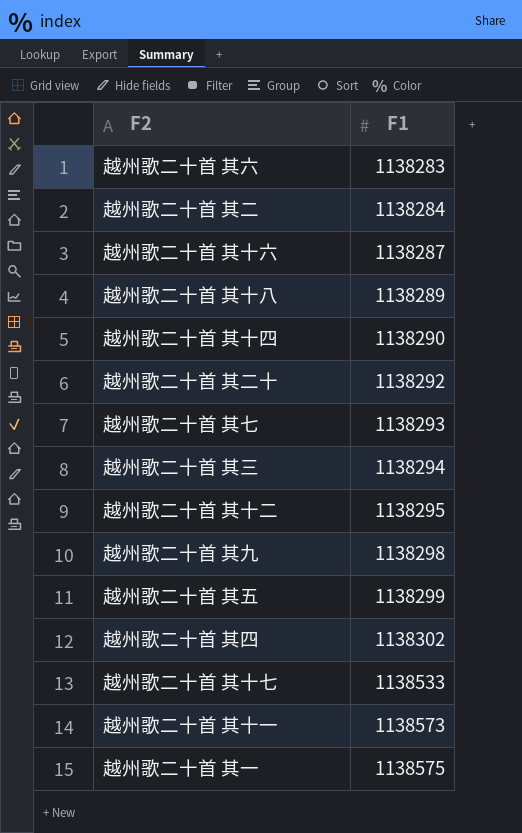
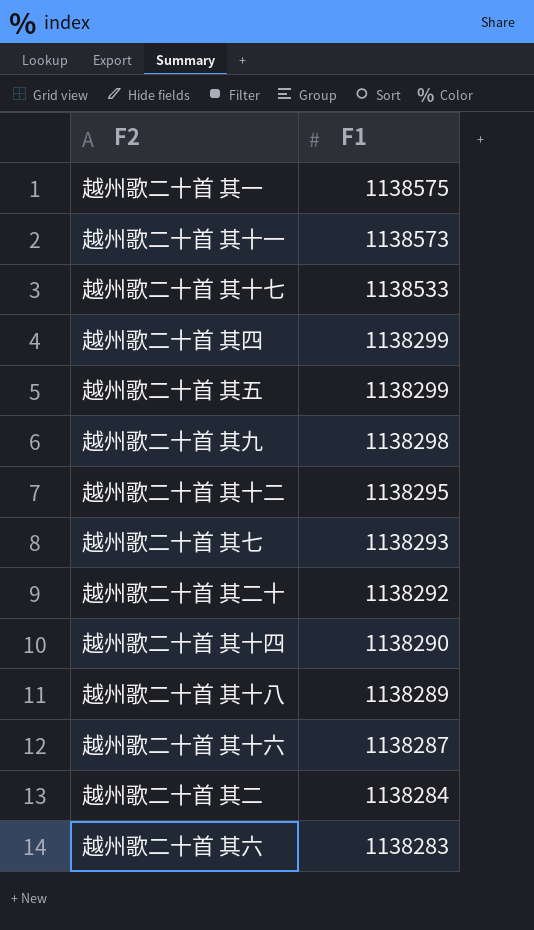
row order: F1 ascending -> F1 descending
row 越州歌二十首 其三: 1138294 -> none
越州歌二十首 其四 | F1: 1138302 -> 1138299

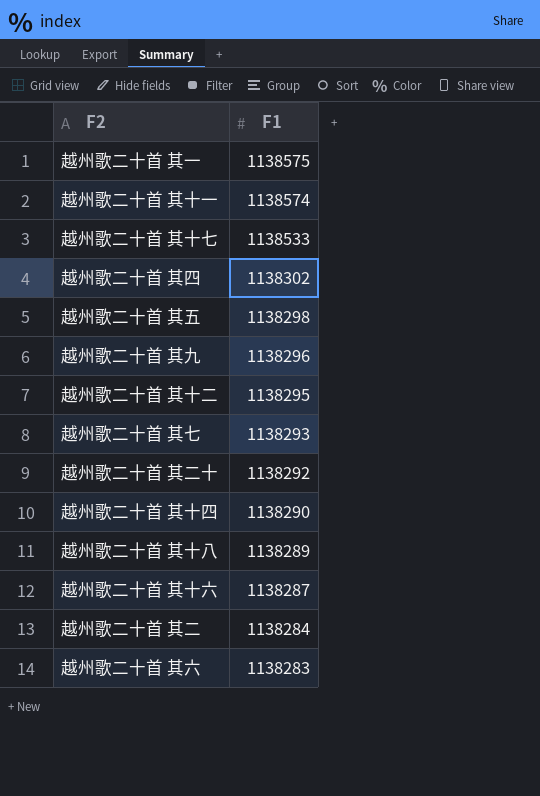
越州歌二十首 其十一 | F1: 1138573 -> 1138574
越州歌二十首 其四 | F1: 1138299 -> 1138302
越州歌二十首 其五 | F1: 1138299 -> 1138298
越州歌二十首 其九 | F1: 1138298 -> 1138296

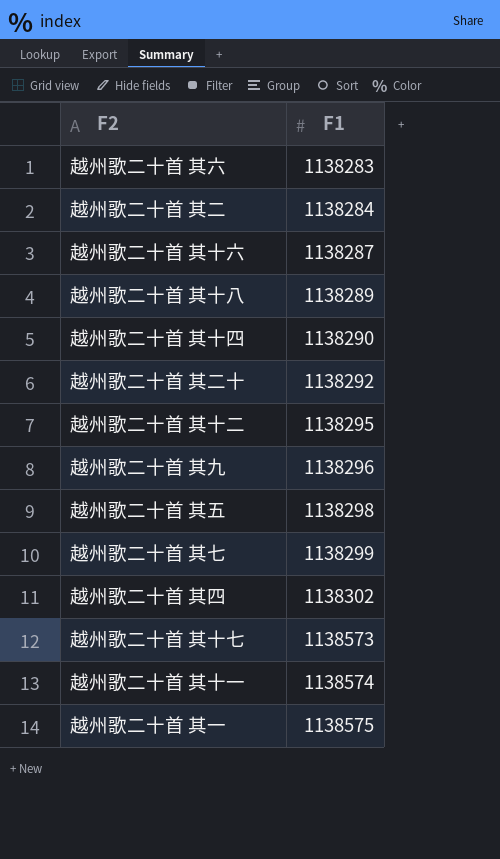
row order: F1 descending -> F1 ascending
越州歌二十首 其七 | F1: 1138293 -> 1138299
越州歌二十首 其十七 | F1: 1138533 -> 1138573

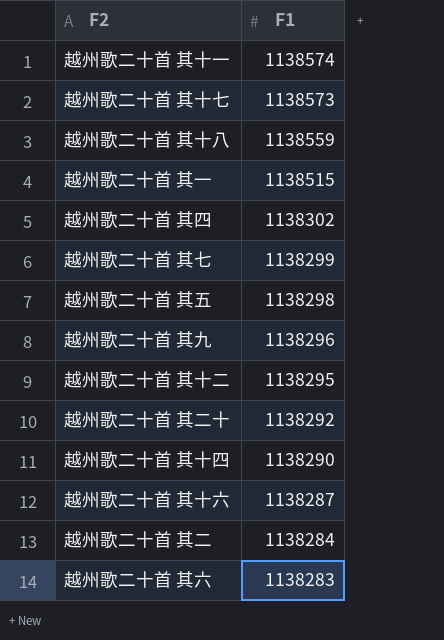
row order: F1 ascending -> F1 descending
越州歌二十首 其十八 | F1: 1138289 -> 1138559
越州歌二十首 其一 | F1: 1138575 -> 1138515

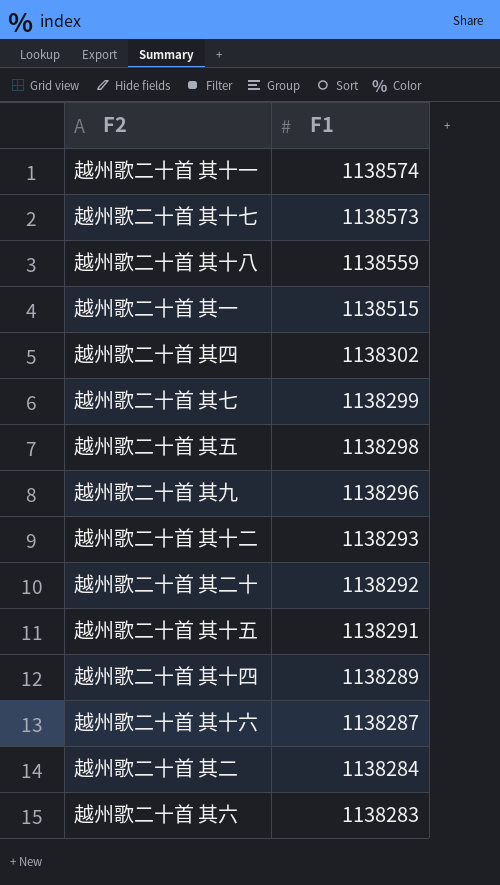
越州歌二十首 其十二 | F1: 1138295 -> 1138293
row 越州歌二十首 其十五: none -> 1138291
越州歌二十首 其十四 | F1: 1138290 -> 1138289

